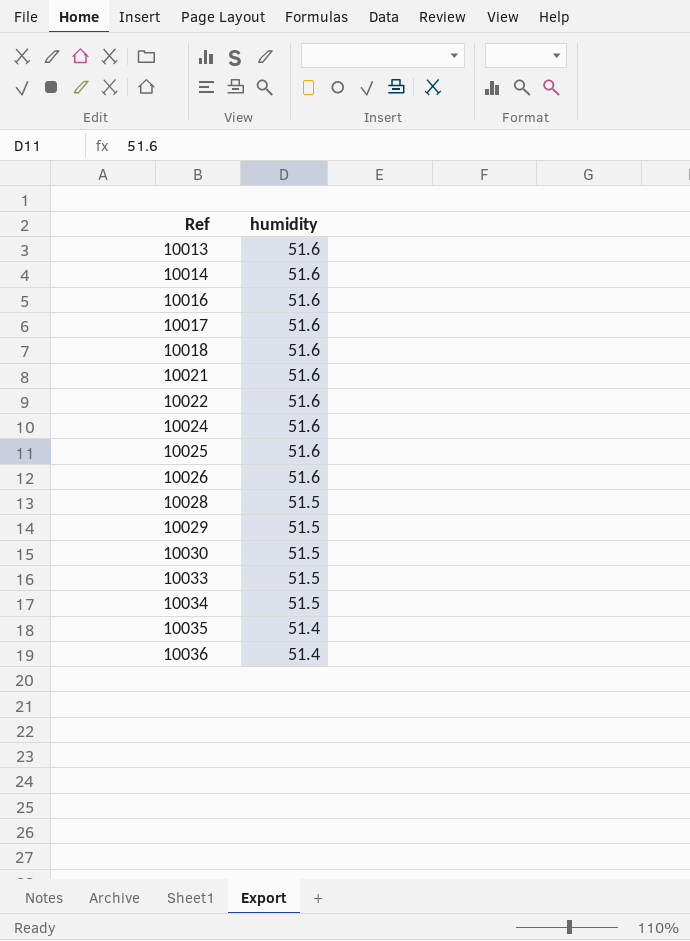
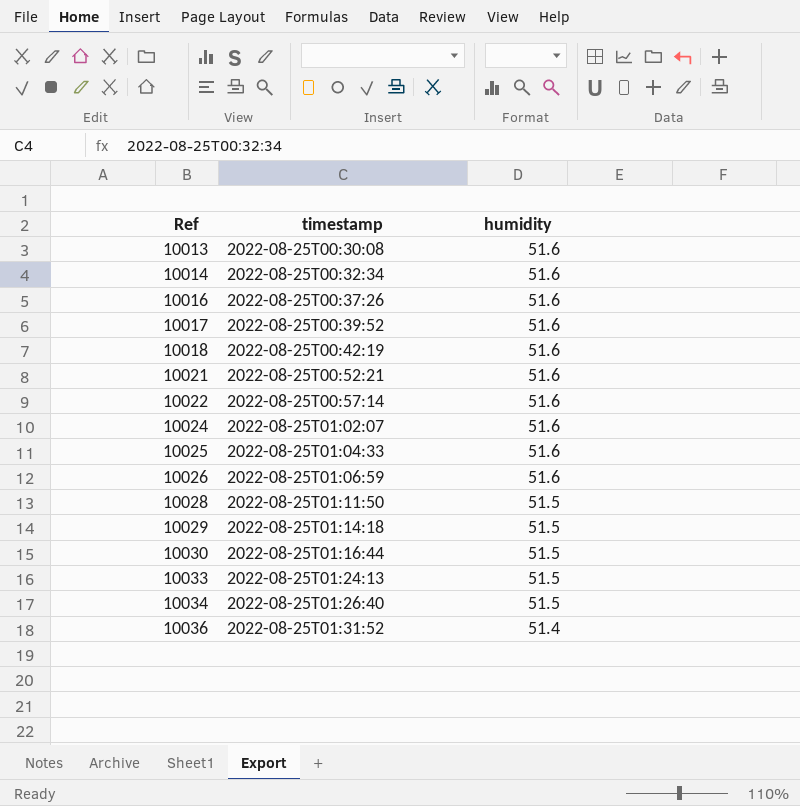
column timestamp | position: none -> 2
row 10035: 51.4 -> none

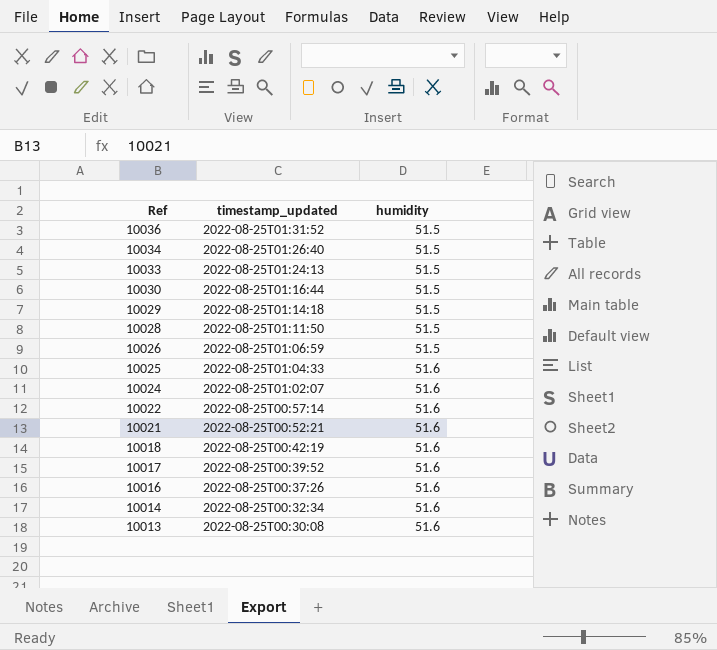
row order: Ref ascending -> Ref descending
column name: timestamp -> timestamp_updated
10036 | humidity: 51.4 -> 51.5
10026 | humidity: 51.6 -> 51.5

